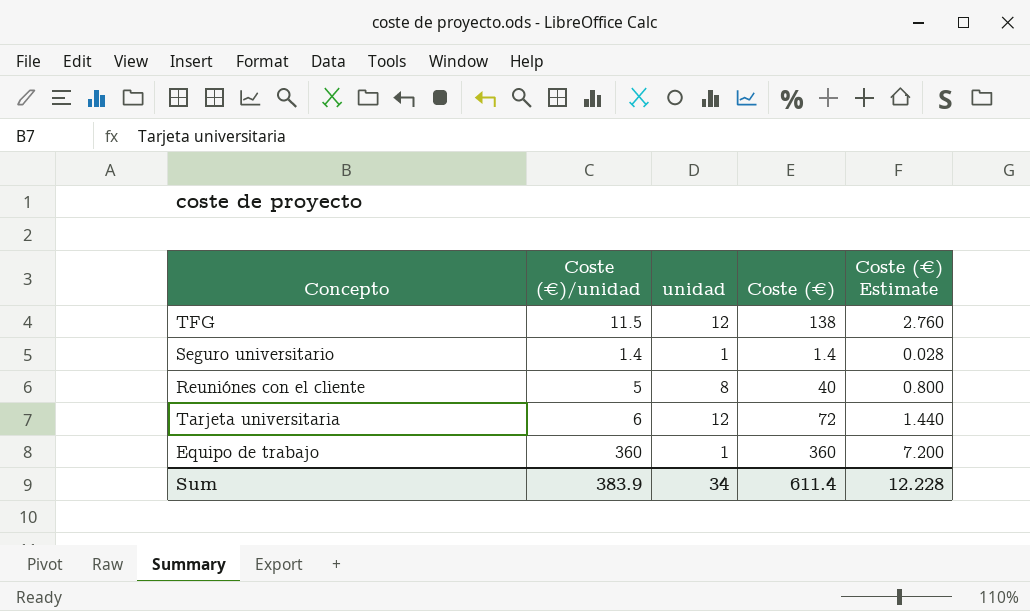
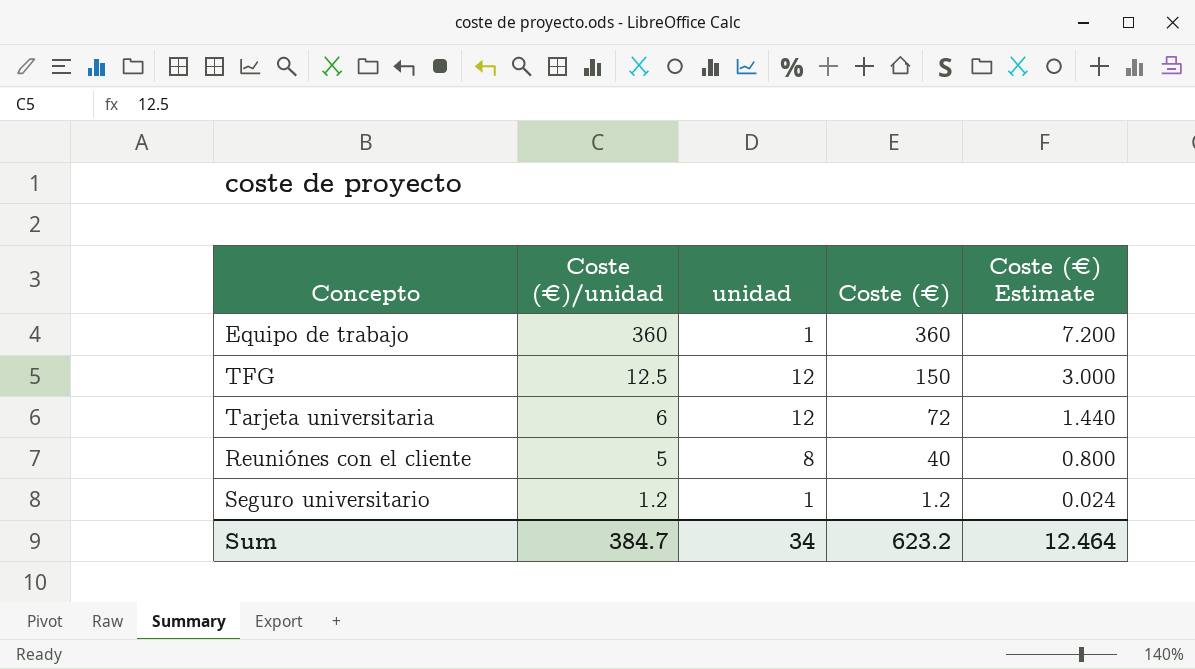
row order: none -> Coste (€)/unidad descending
TFG | Coste (€)/unidad: 11.5 -> 12.5
TFG | Coste (€): 138 -> 150
TFG | Coste (€) Estimate: 2.760 -> 3.000
Seguro universitario | Coste (€)/unidad: 1.4 -> 1.2
Seguro universitario | Coste (€): 1.4 -> 1.2
Seguro universitario | Coste (€) Estimate: 0.028 -> 0.024
Sum | Coste (€)/unidad: 383.9 -> 384.7
Sum | Coste (€): 611.4 -> 623.2
Sum | Coste (€) Estimate: 12.228 -> 12.464

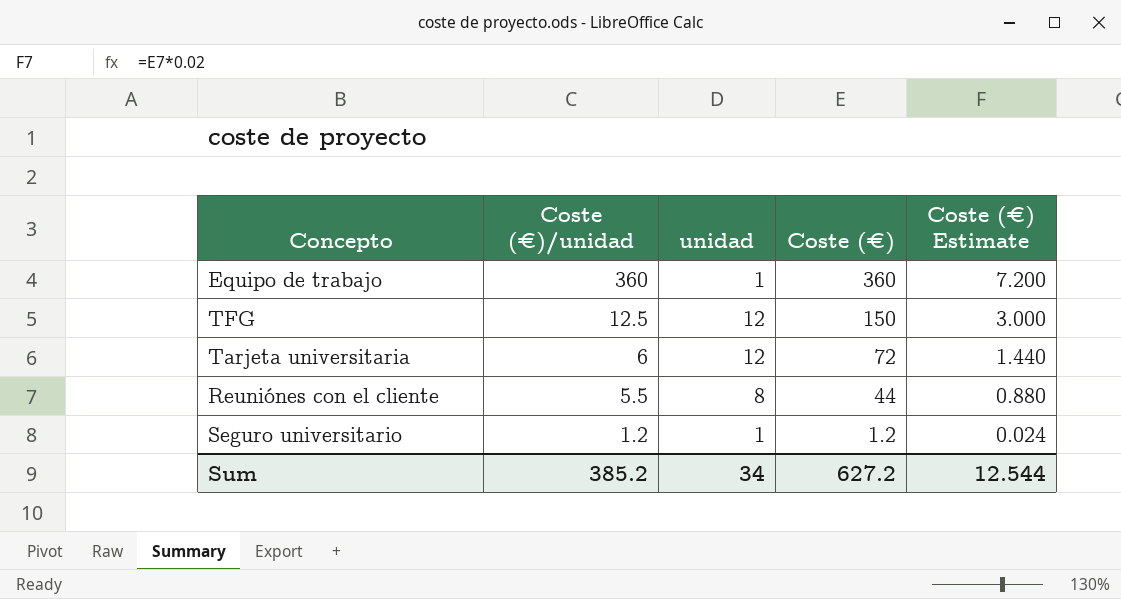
Reuniónes con el cliente | Coste (€)/unidad: 5 -> 5.5
Reuniónes con el cliente | Coste (€): 40 -> 44
Reuniónes con el cliente | Coste (€) Estimate: 0.800 -> 0.880
Sum | Coste (€)/unidad: 384.7 -> 385.2
Sum | Coste (€): 623.2 -> 627.2
Sum | Coste (€) Estimate: 12.464 -> 12.544

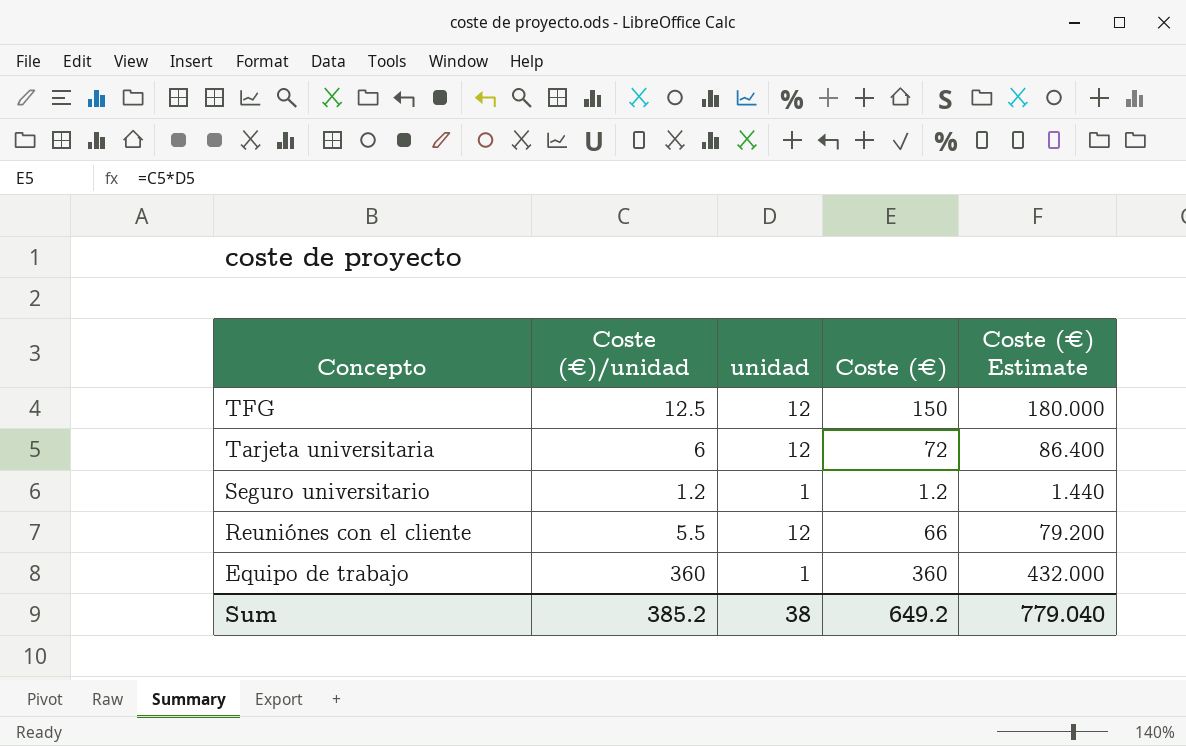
row order: Coste (€)/unidad descending -> Concepto descending
column Coste (€) Estimate | formula: [Coste (€)] * 0.02 -> [Coste (€)] * 1.2
Reuniónes con el cliente | unidad: 8 -> 12
Reuniónes con el cliente | Coste (€): 44 -> 66
Sum | unidad: 34 -> 38
Sum | Coste (€): 627.2 -> 649.2
Sum | Coste (€) Estimate: 12.544 -> 779.040

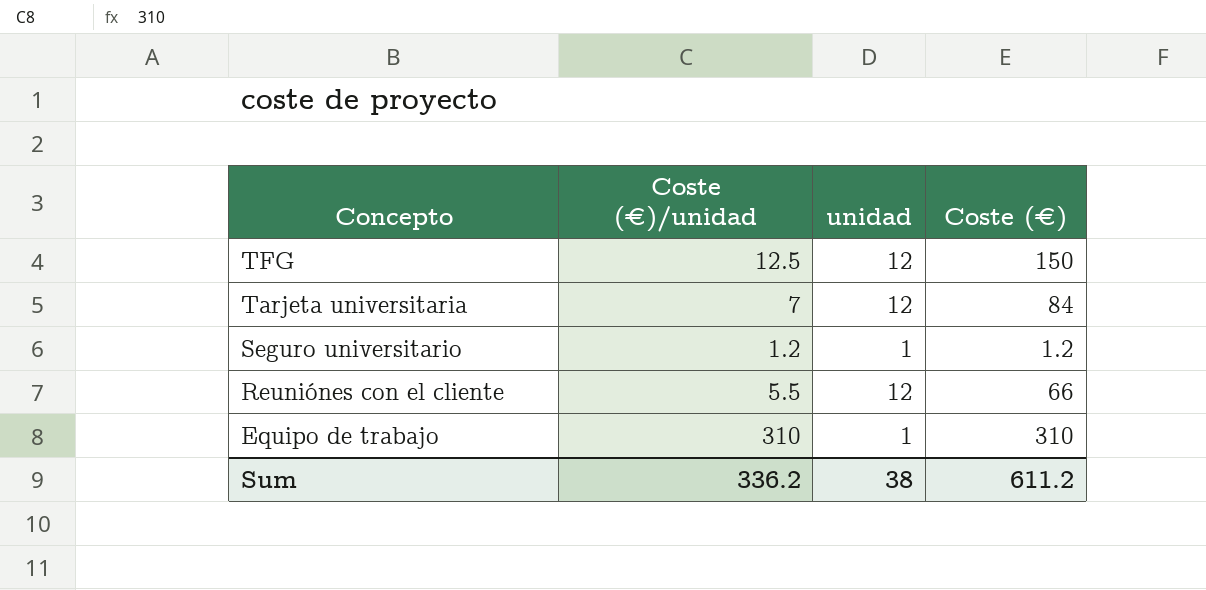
column Coste (€) Estimate | formula: [Coste (€)] * 1.2 -> none
Tarjeta universitaria | Coste (€)/unidad: 6 -> 7
Tarjeta universitaria | Coste (€): 72 -> 84
Equipo de trabajo | Coste (€)/unidad: 360 -> 310
Equipo de trabajo | Coste (€): 360 -> 310
Sum | Coste (€)/unidad: 385.2 -> 336.2
Sum | Coste (€): 649.2 -> 611.2

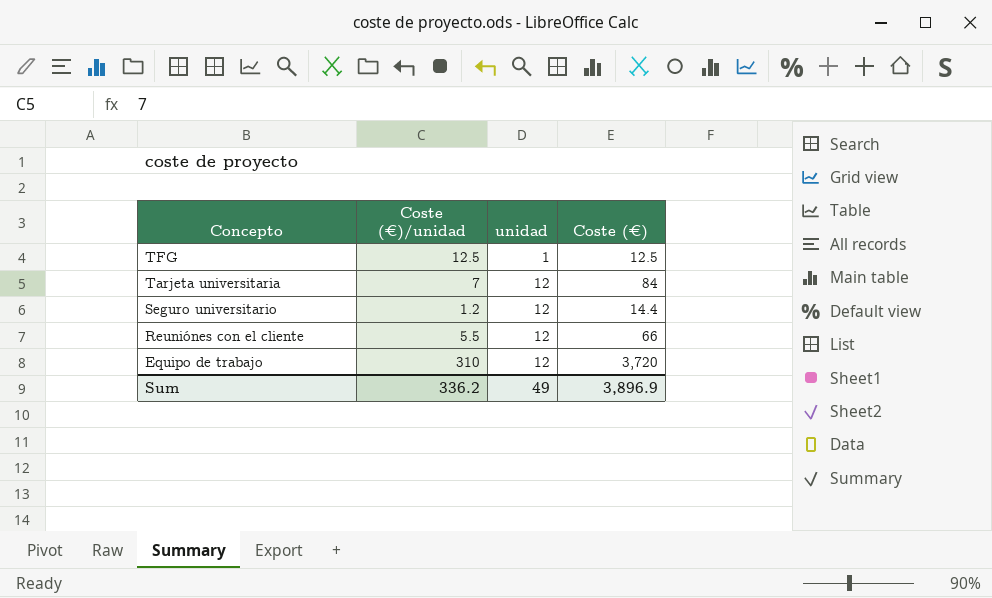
TFG | unidad: 12 -> 1
TFG | Coste (€): 150 -> 12.5
Seguro universitario | unidad: 1 -> 12
Seguro universitario | Coste (€): 1.2 -> 14.4
Equipo de trabajo | unidad: 1 -> 12
Equipo de trabajo | Coste (€): 310 -> 3,720
Sum | unidad: 38 -> 49
Sum | Coste (€): 611.2 -> 3,896.9

